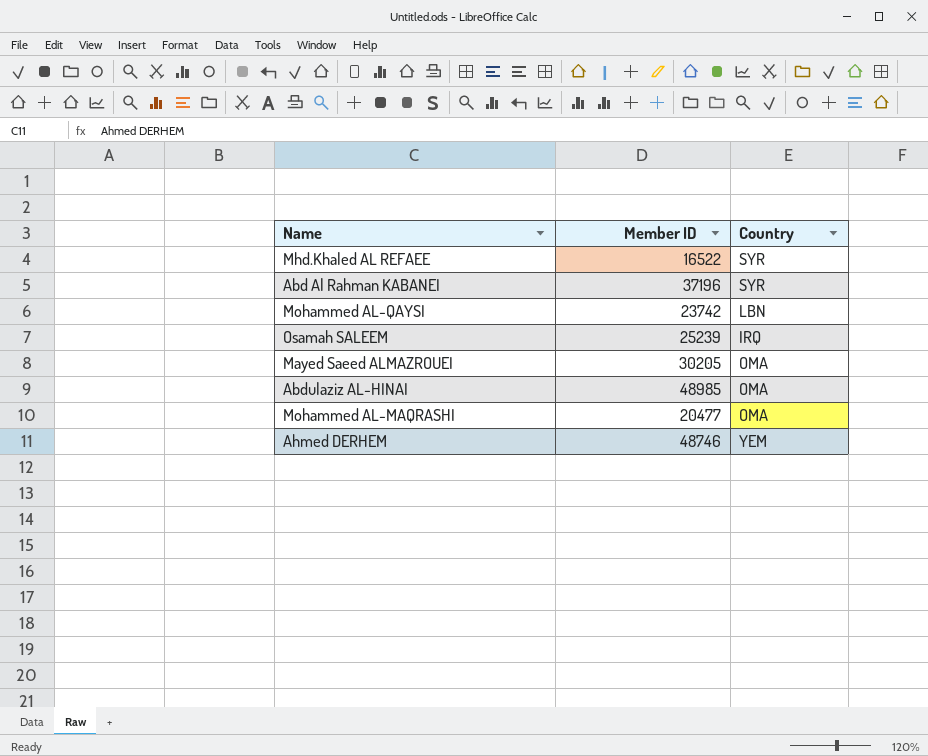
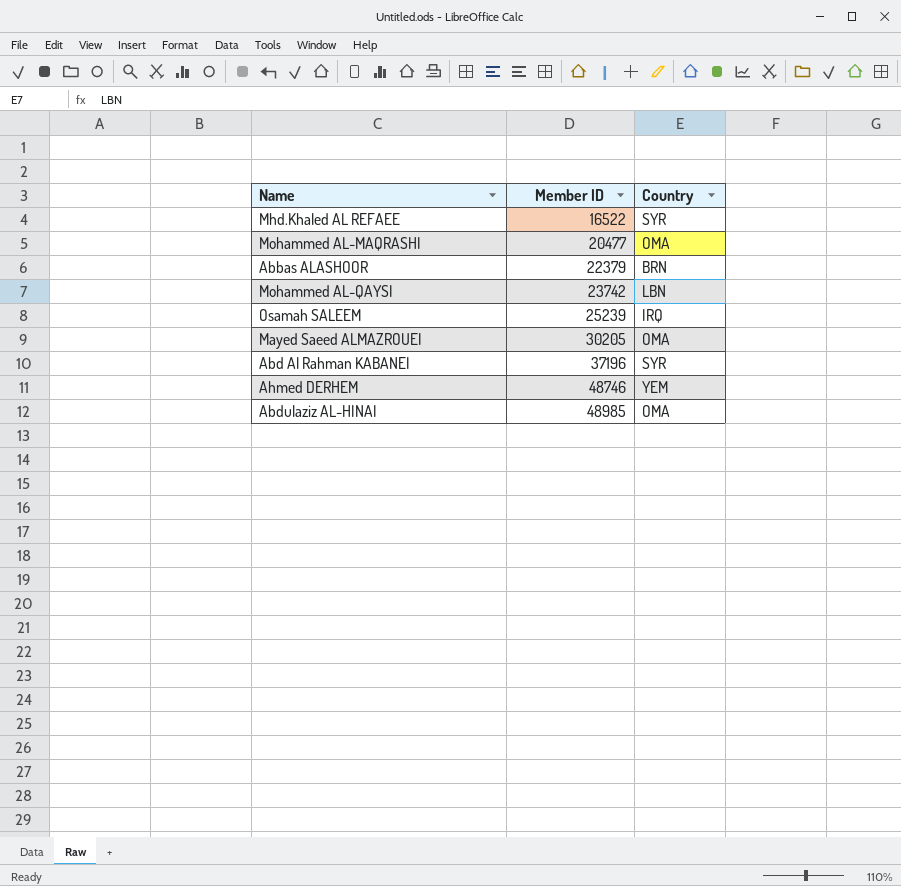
row order: none -> Member ID ascending
row Abbas ALASHOOR: none -> 22379 | BRN

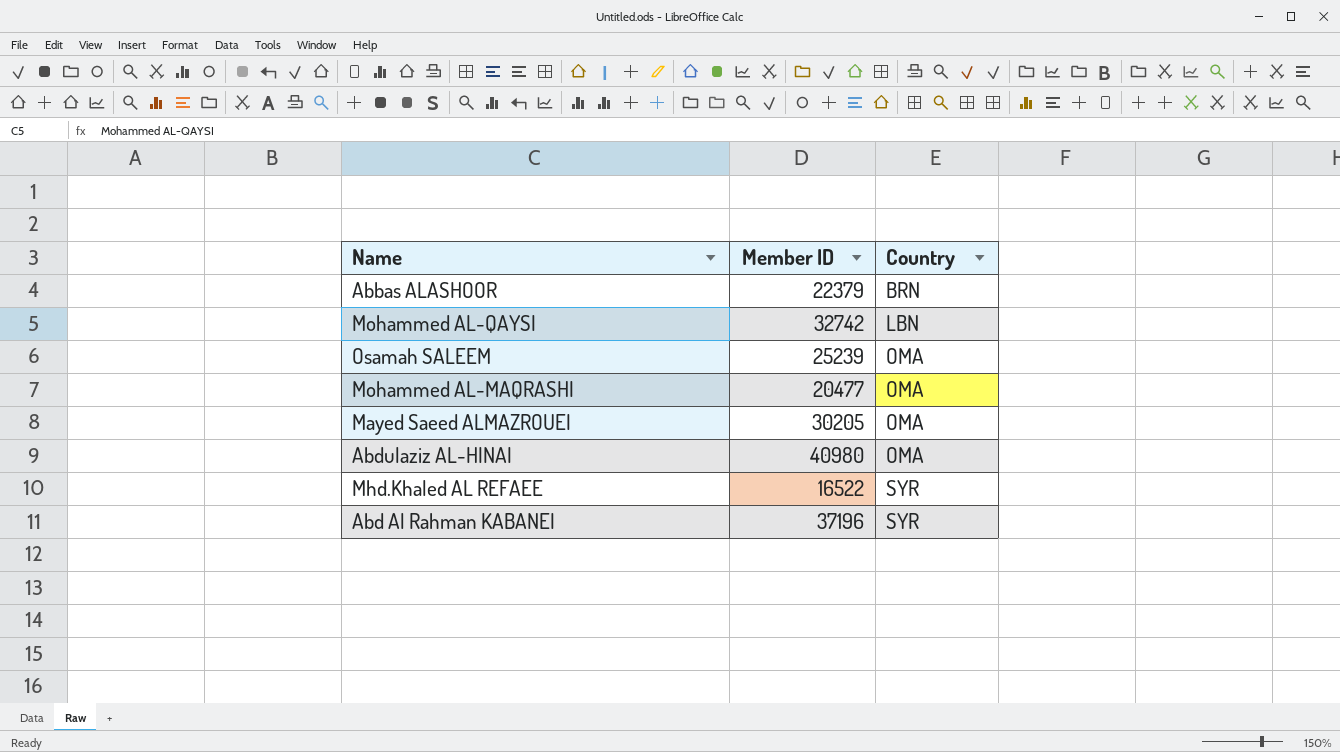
row order: Member ID ascending -> Country ascending
row Ahmed DERHEM: 48746 | YEM -> none
Mohammed AL-QAYSI | Member ID: 23742 -> 32742
Osamah SALEEM | Country: IRQ -> OMA
Abdulaziz AL-HINAI | Member ID: 48985 -> 40980

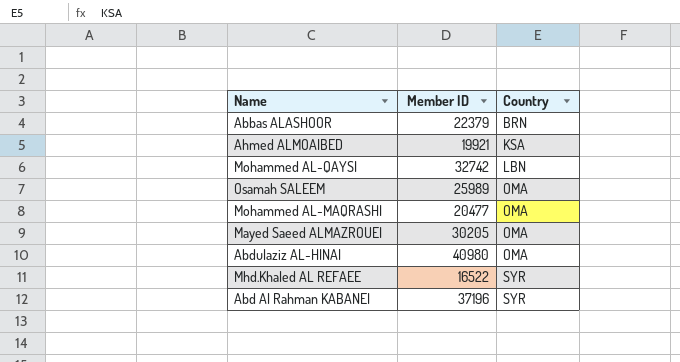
row Ahmed ALMOAIBED: none -> 19921 | KSA
Osamah SALEEM | Member ID: 25239 -> 25989

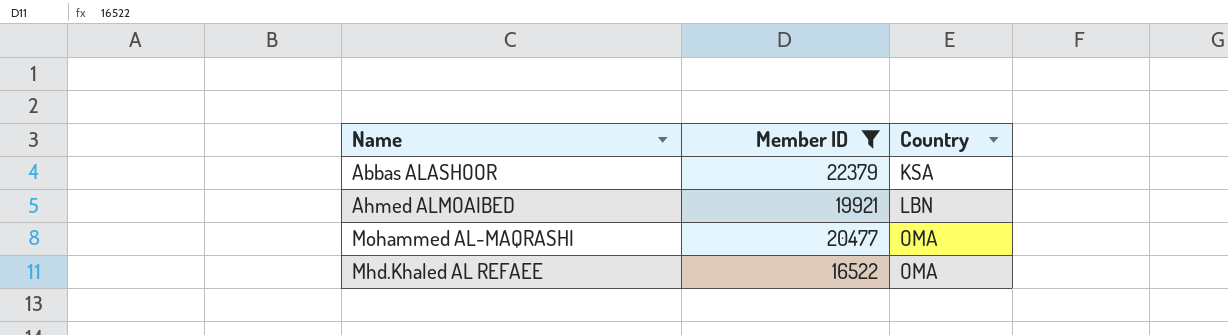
filter: none -> Member ID <= 22379
Abbas ALASHOOR | Country: BRN -> KSA
Ahmed ALMOAIBED | Country: KSA -> LBN
Mhd.Khaled AL REFAEE | Country: SYR -> OMA

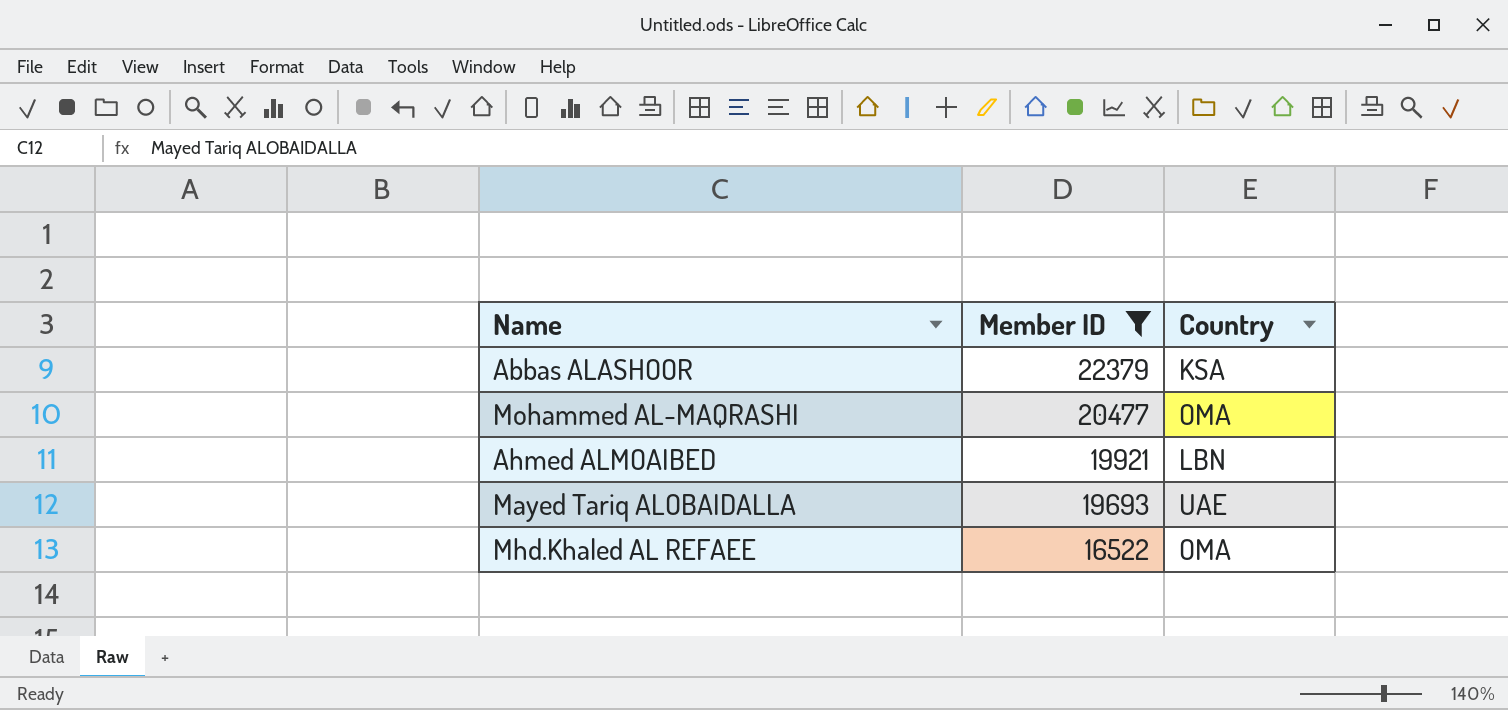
row order: Country ascending -> Member ID descending
row Mayed Tariq ALOBAIDALLA: none -> 19693 | UAE

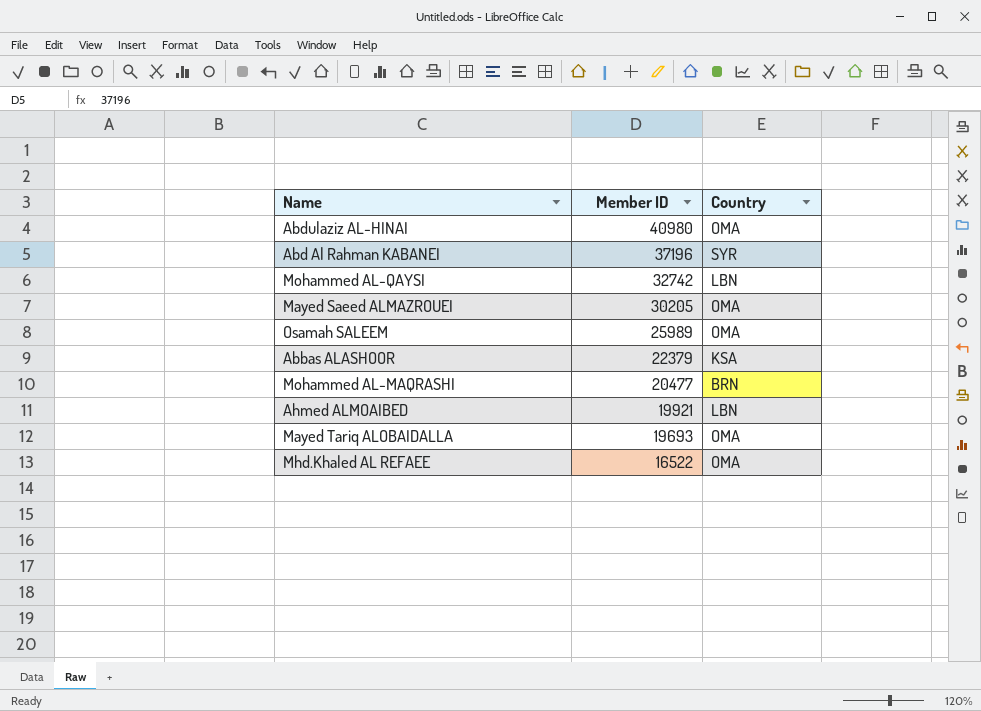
filter: Member ID <= 22379 -> none
Mohammed AL-MAQRASHI | Country: OMA -> BRN
Mayed Tariq ALOBAIDALLA | Country: UAE -> OMA

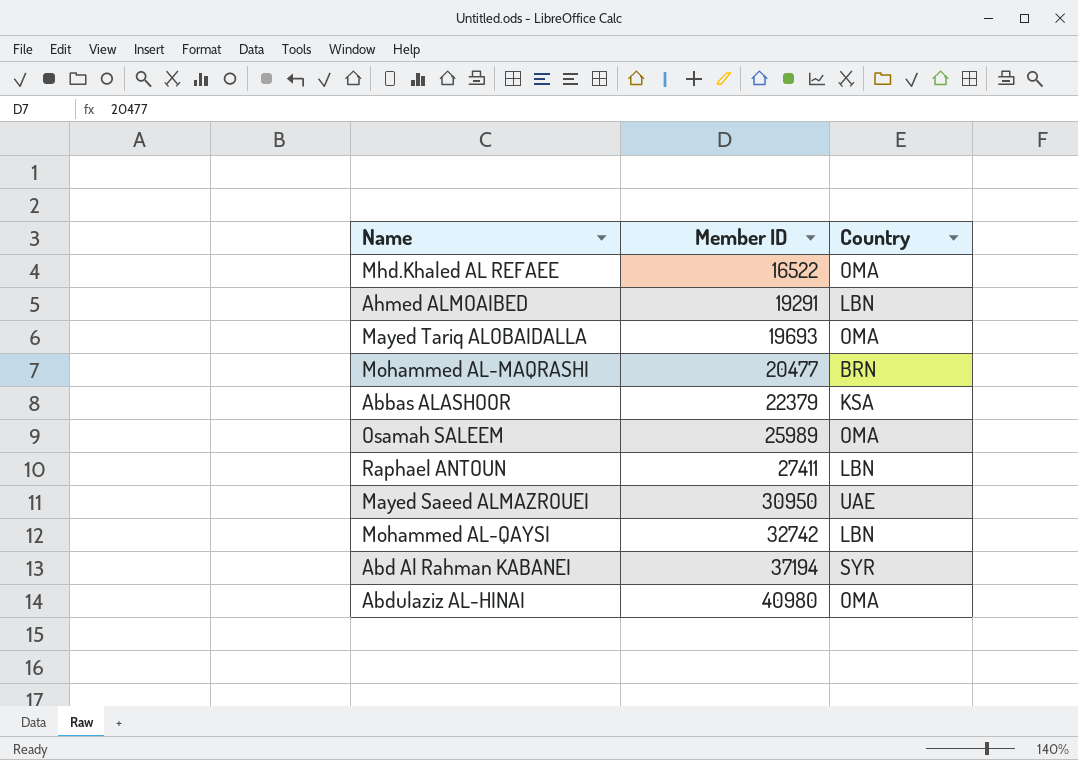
row order: Member ID descending -> Member ID ascending
Ahmed ALMOAIBED | Member ID: 19921 -> 19291
row Raphael ANTOUN: none -> 27411 | LBN
Mayed Saeed ALMAZROUEI | Member ID: 30205 -> 30950
Mayed Saeed ALMAZROUEI | Country: OMA -> UAE
Abd Al Rahman KABANEI | Member ID: 37196 -> 37194

